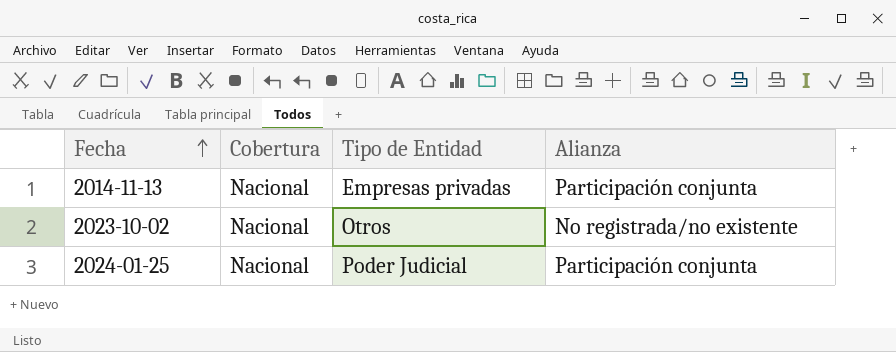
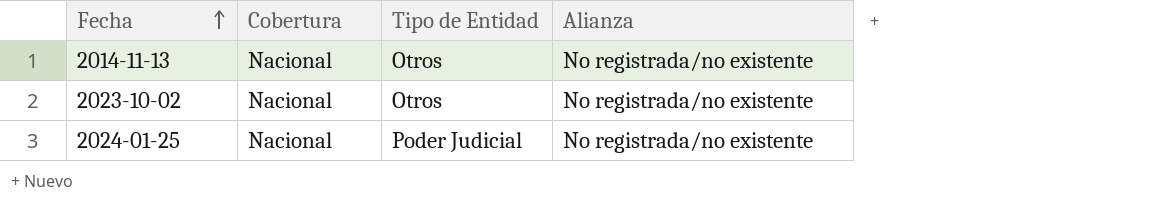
2014-11-13 | Tipo de Entidad: Empresas privadas -> Otros
2014-11-13 | Alianza: Participación conjunta -> No registrada/no existente
2024-01-25 | Alianza: Participación conjunta -> No registrada/no existente

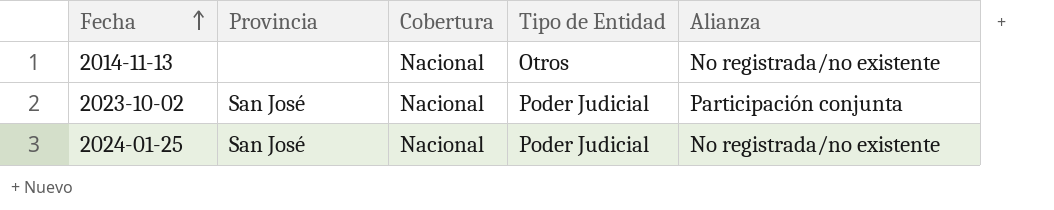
column Provincia | position: none -> 2
2023-10-02 | Tipo de Entidad: Otros -> Poder Judicial
2023-10-02 | Alianza: No registrada/no existente -> Participación conjunta

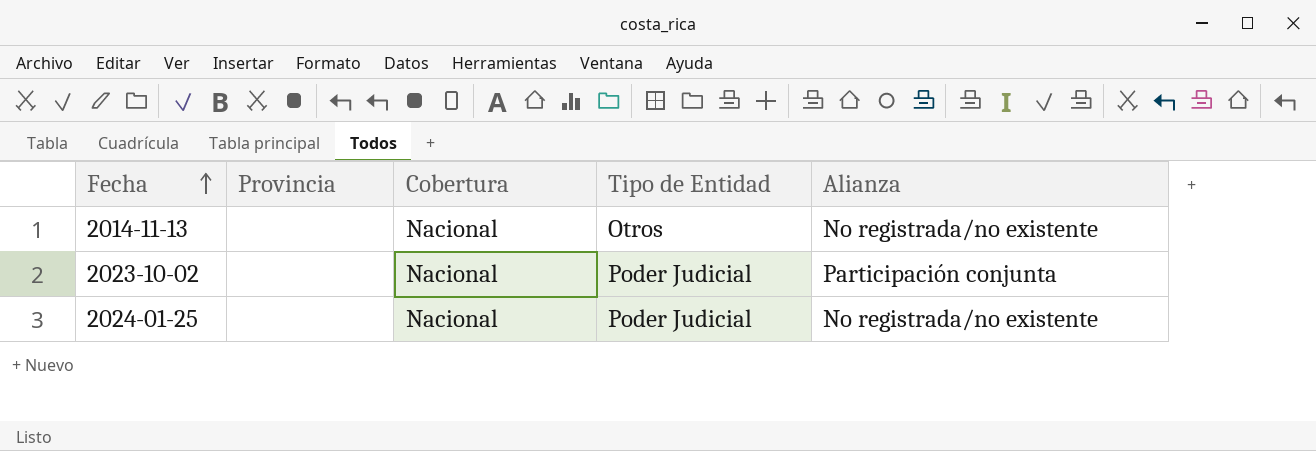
2023-10-02 | Provincia: San José -> none
2024-01-25 | Provincia: San José -> none

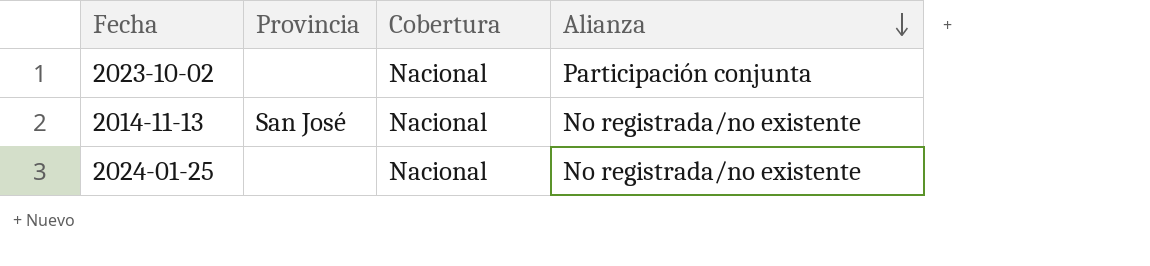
row order: Fecha ascending -> Alianza descending
column Tipo de Entidad | position: 4 -> none
2014-11-13 | Provincia: none -> San José

